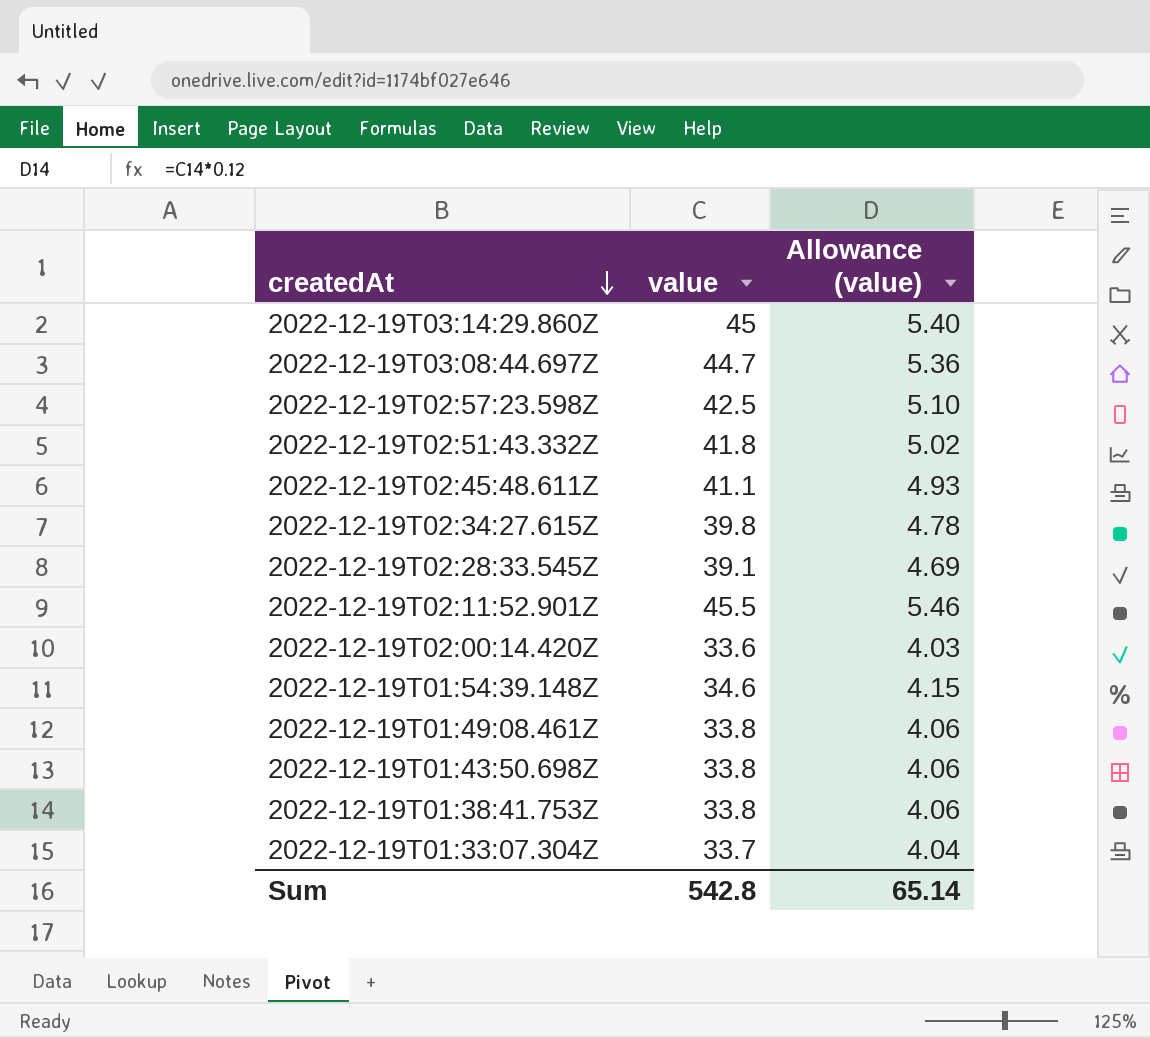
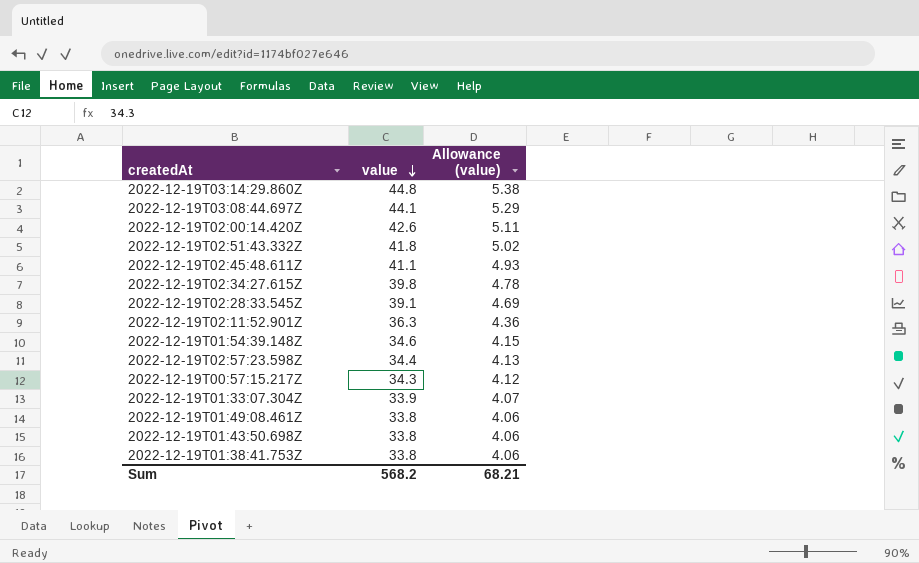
row order: createdAt descending -> value descending
2022-12-19T03:14:29.860Z | value: 45 -> 44.8
2022-12-19T03:14:29.860Z | Allowance (value): 5.40 -> 5.38
2022-12-19T03:08:44.697Z | value: 44.7 -> 44.1
2022-12-19T03:08:44.697Z | Allowance (value): 5.36 -> 5.29
2022-12-19T02:00:14.420Z | value: 33.6 -> 42.6
2022-12-19T02:00:14.420Z | Allowance (value): 4.03 -> 5.11
2022-12-19T02:11:52.901Z | value: 45.5 -> 36.3
2022-12-19T02:11:52.901Z | Allowance (value): 5.46 -> 4.36
2022-12-19T02:57:23.598Z | value: 42.5 -> 34.4
2022-12-19T02:57:23.598Z | Allowance (value): 5.10 -> 4.13
row 2022-12-19T00:57:15.217Z: none -> 34.3 | 4.12
2022-12-19T01:33:07.304Z | value: 33.7 -> 33.9
2022-12-19T01:33:07.304Z | Allowance (value): 4.04 -> 4.07
Sum | value: 542.8 -> 568.2
Sum | Allowance (value): 65.14 -> 68.21

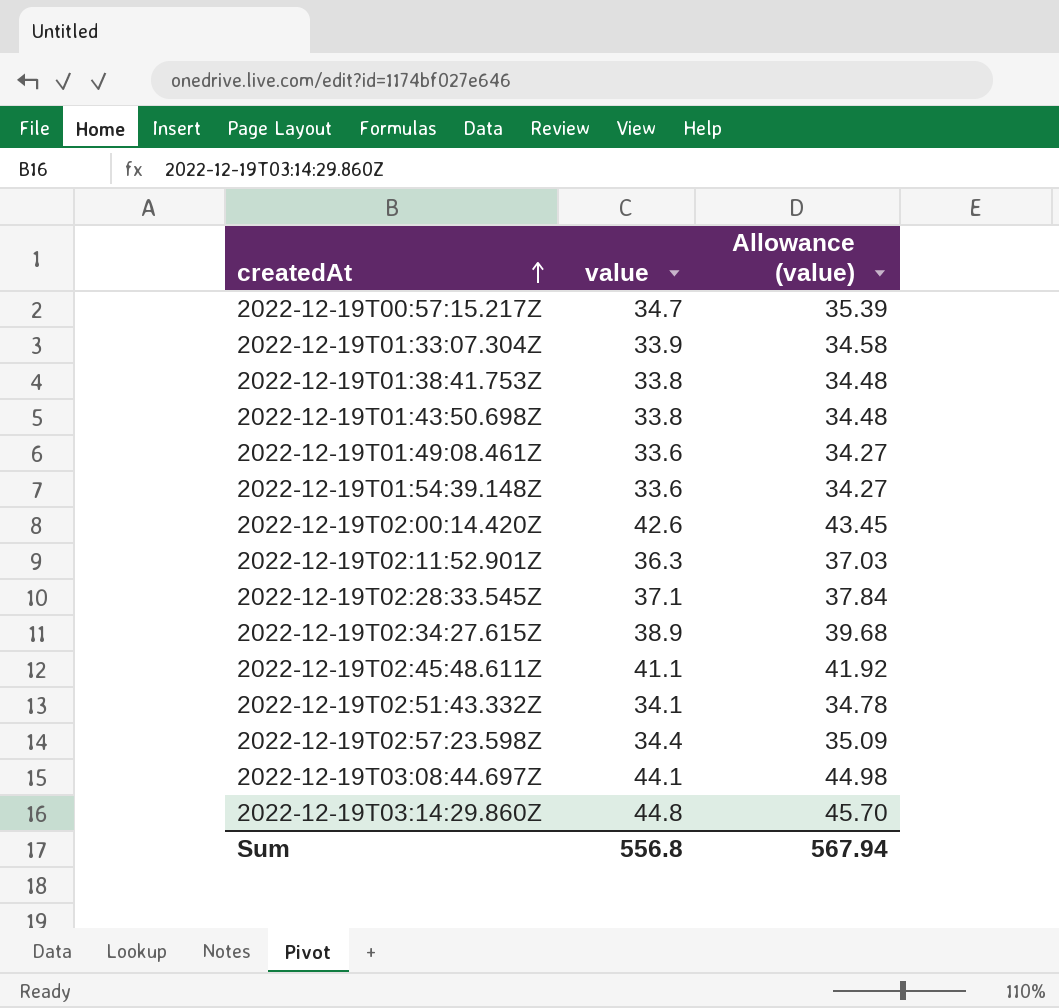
row order: value descending -> createdAt ascending
column Allowance (value) | formula: [value] * 0.12 -> [value] * 1.02
2022-12-19T00:57:15.217Z | value: 34.3 -> 34.7
2022-12-19T01:49:08.461Z | value: 33.8 -> 33.6
2022-12-19T01:54:39.148Z | value: 34.6 -> 33.6
2022-12-19T02:28:33.545Z | value: 39.1 -> 37.1
2022-12-19T02:34:27.615Z | value: 39.8 -> 38.9
2022-12-19T02:51:43.332Z | value: 41.8 -> 34.1
Sum | value: 568.2 -> 556.8
Sum | Allowance (value): 68.21 -> 567.94

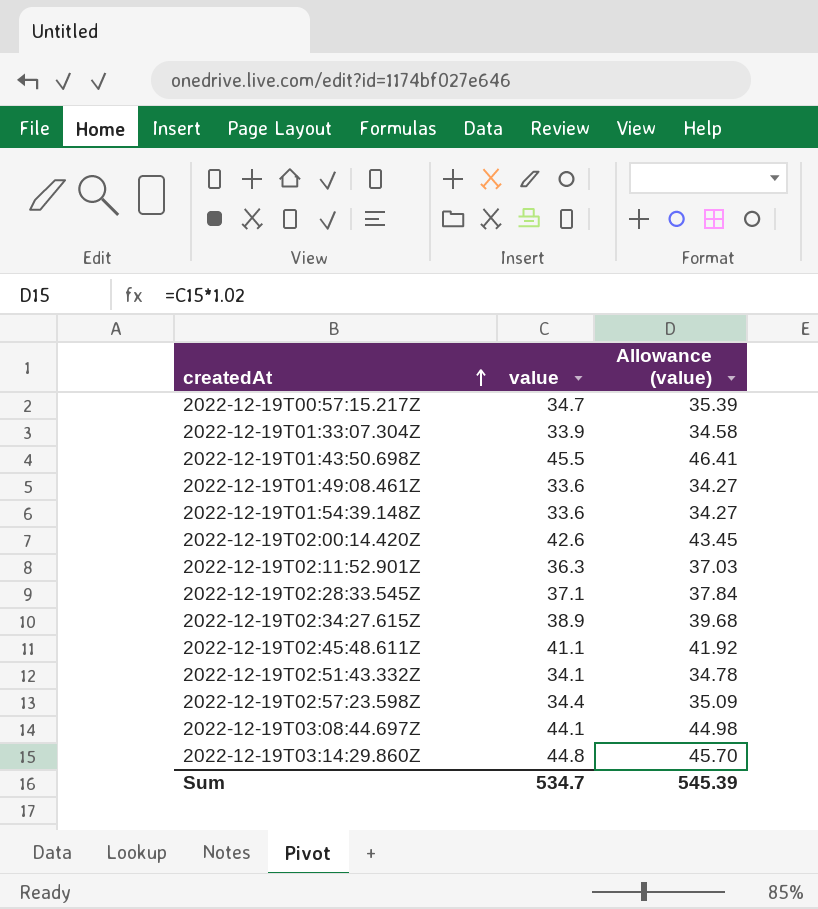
row 2022-12-19T01:38:41.753Z: 33.8 | 34.48 -> none
2022-12-19T01:43:50.698Z | value: 33.8 -> 45.5
2022-12-19T01:43:50.698Z | Allowance (value): 34.48 -> 46.41
Sum | value: 556.8 -> 534.7
Sum | Allowance (value): 567.94 -> 545.39

